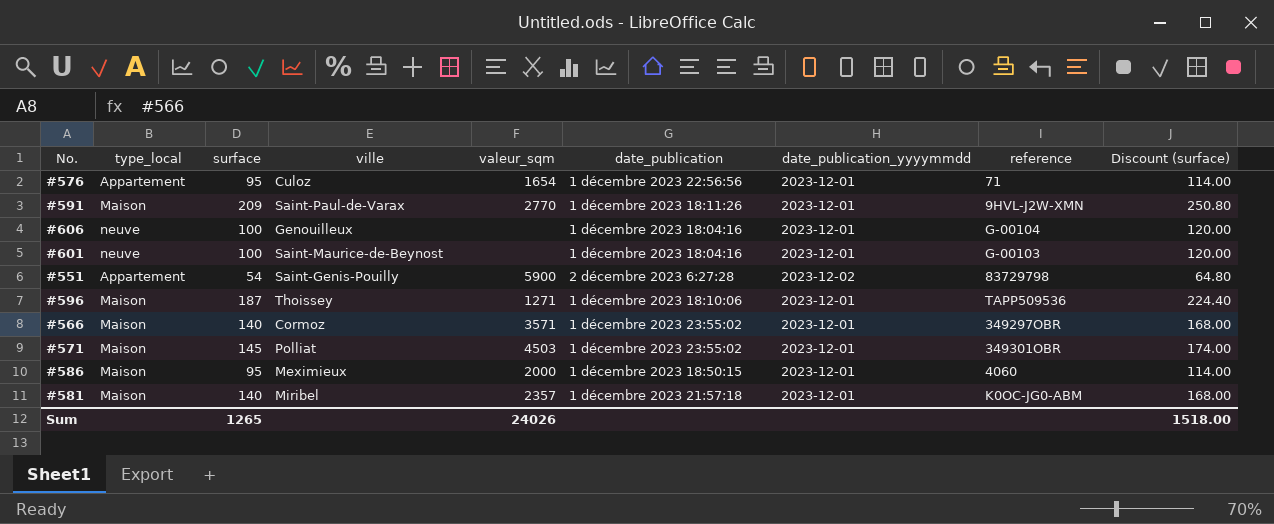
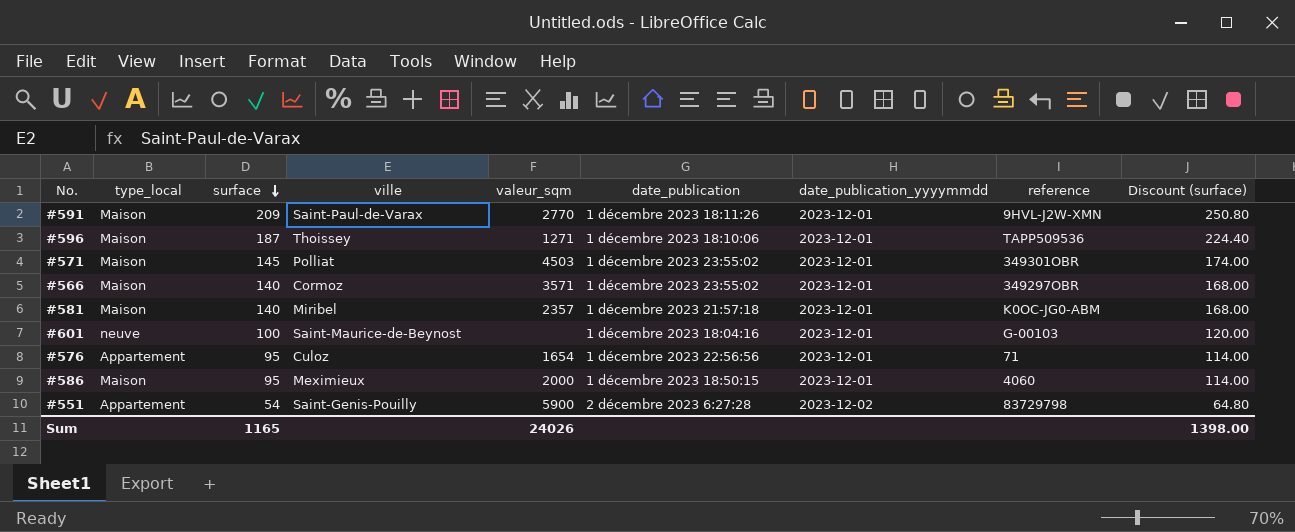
row order: none -> surface descending
row #606: neuve | 100 | Genouilleux | none | 1 décembre 2023 18:04:16 | 2023-12-01 | G-00104 | 120.00 -> none
Sum | surface: 1265 -> 1165
Sum | Discount (surface): 1518.00 -> 1398.00

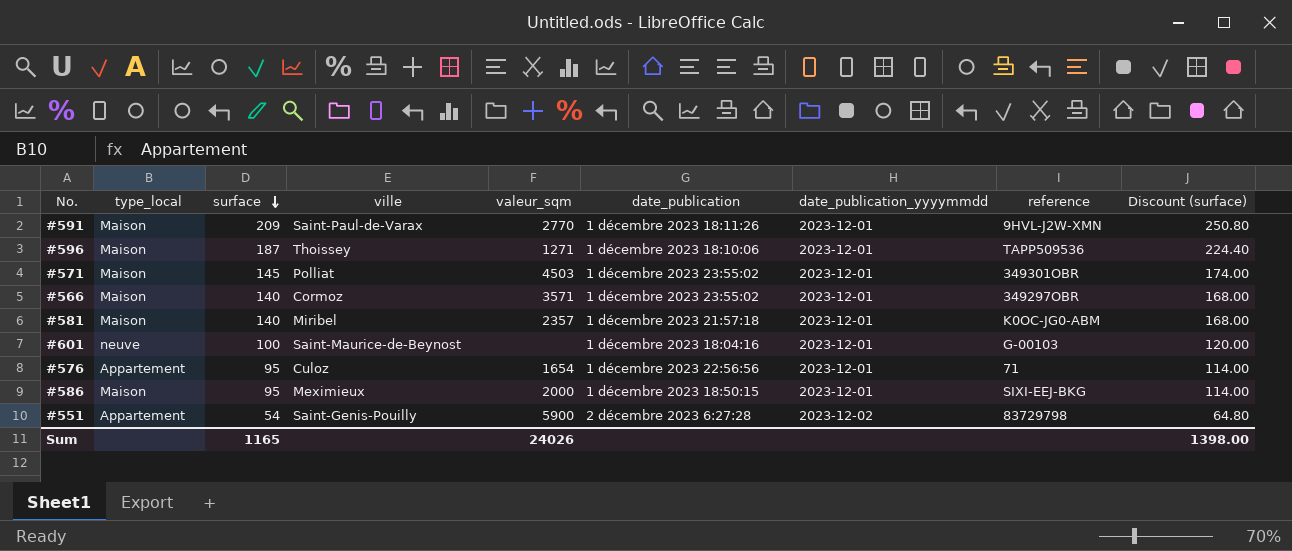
#586 | reference: 4060 -> SIXI-EEJ-BKG

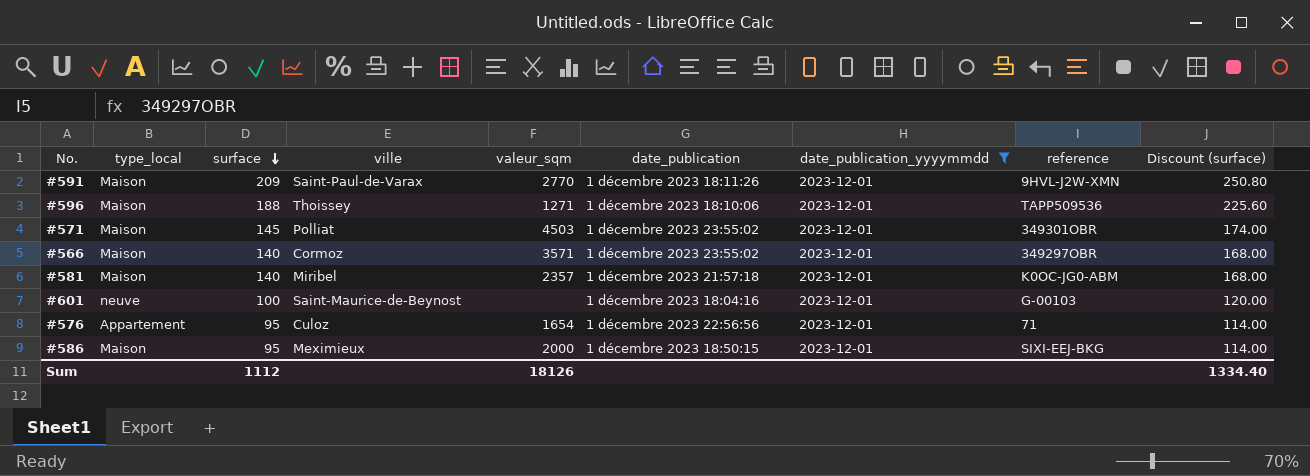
filter: none -> date_publication_yyyymmdd = 2023-12-01
#596 | surface: 187 -> 188
#596 | Discount (surface): 224.40 -> 225.60
Sum | surface: 1165 -> 1112
Sum | valeur_sqm: 24026 -> 18126
Sum | Discount (surface): 1398.00 -> 1334.40

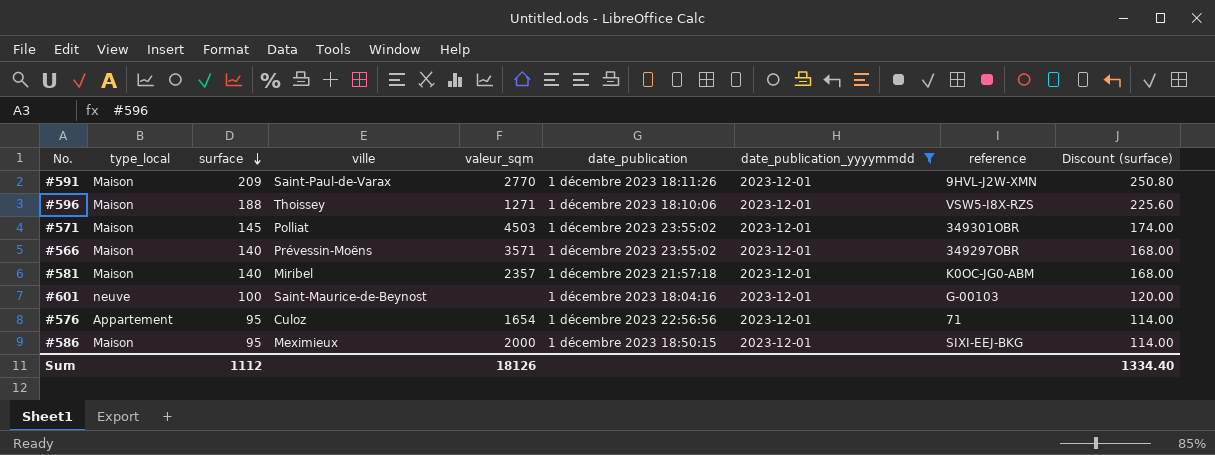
#596 | reference: TAPP509536 -> VSW5-I8X-RZS
#566 | ville: Cormoz -> Prévessin-Moëns

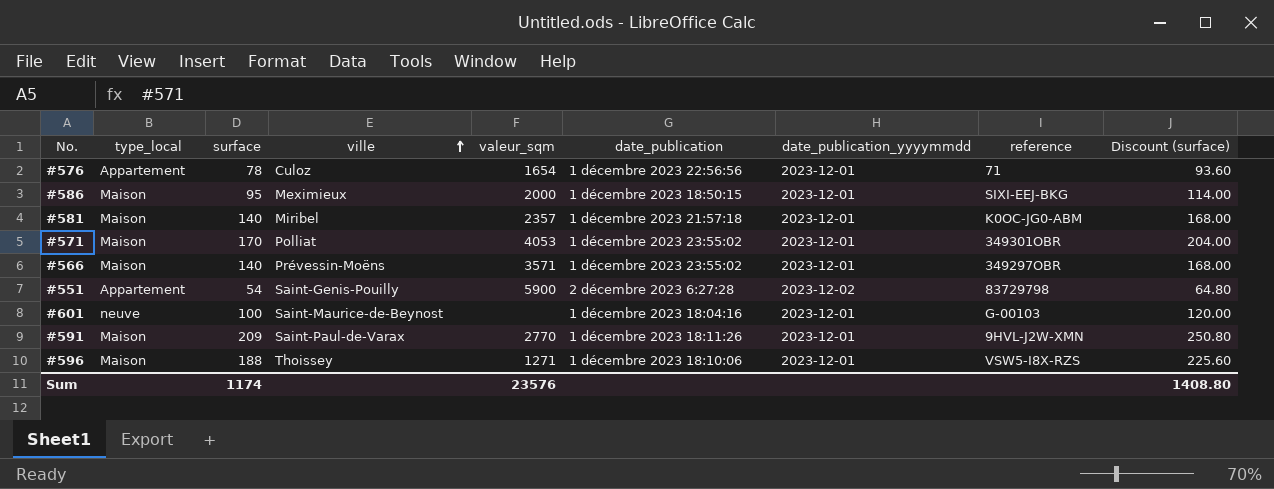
filter: date_publication_yyyymmdd = 2023-12-01 -> none
row order: surface descending -> ville ascending
#576 | surface: 95 -> 78
#576 | Discount (surface): 114.00 -> 93.60
#571 | surface: 145 -> 170
#571 | valeur_sqm: 4503 -> 4053
#571 | Discount (surface): 174.00 -> 204.00
Sum | surface: 1112 -> 1174
Sum | valeur_sqm: 18126 -> 23576
Sum | Discount (surface): 1334.40 -> 1408.80

